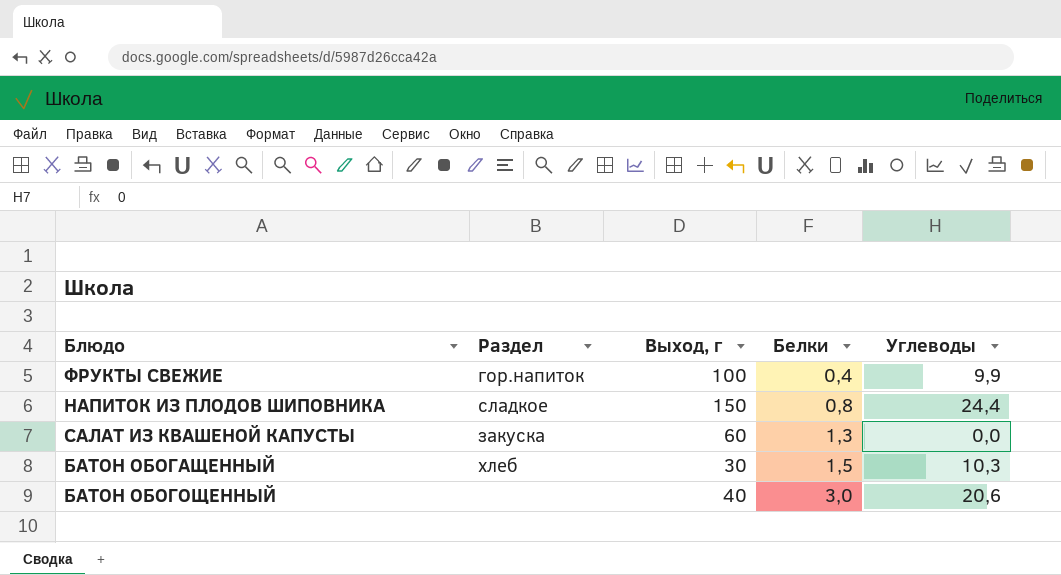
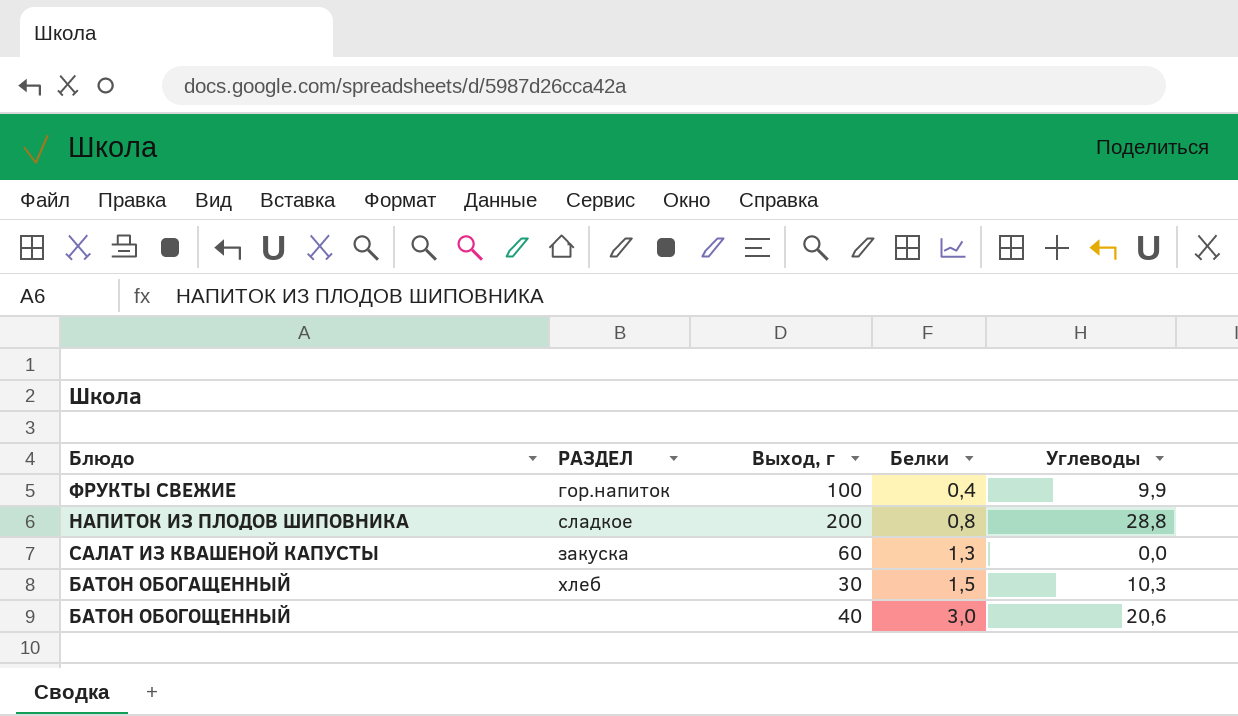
column name: Раздел -> РАЗДЕЛ
НАПИТОК ИЗ ПЛОДОВ ШИПОВНИКА | Выход, г: 150 -> 200
НАПИТОК ИЗ ПЛОДОВ ШИПОВНИКА | Углеводы: 24,4 -> 28,8

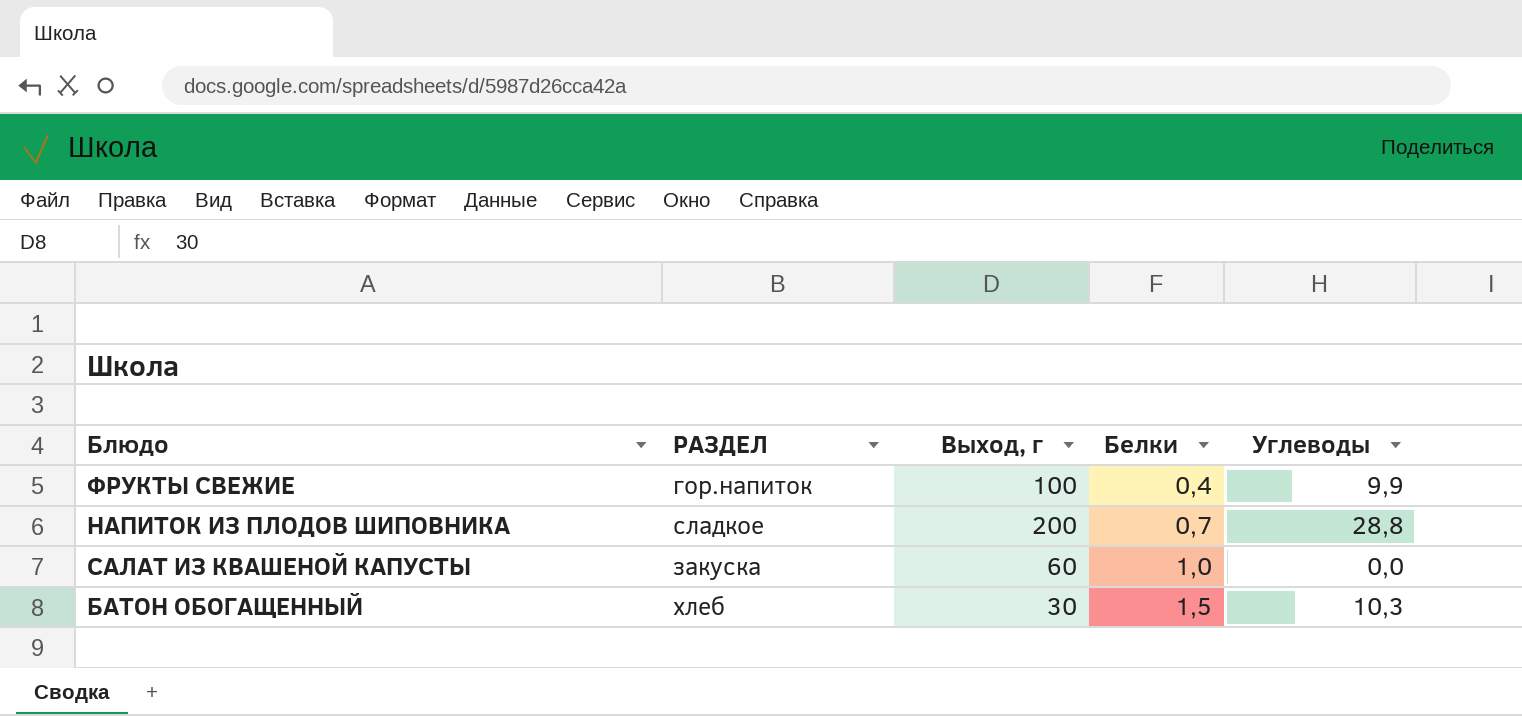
row БАТОН ОБОГОЩЕННЫЙ: none | 40 | 3,0 | 20,6 -> none
НАПИТОК ИЗ ПЛОДОВ ШИПОВНИКА | Белки: 0,8 -> 0,7
САЛАТ ИЗ КВАШЕНОЙ КАПУСТЫ | Белки: 1,3 -> 1,0

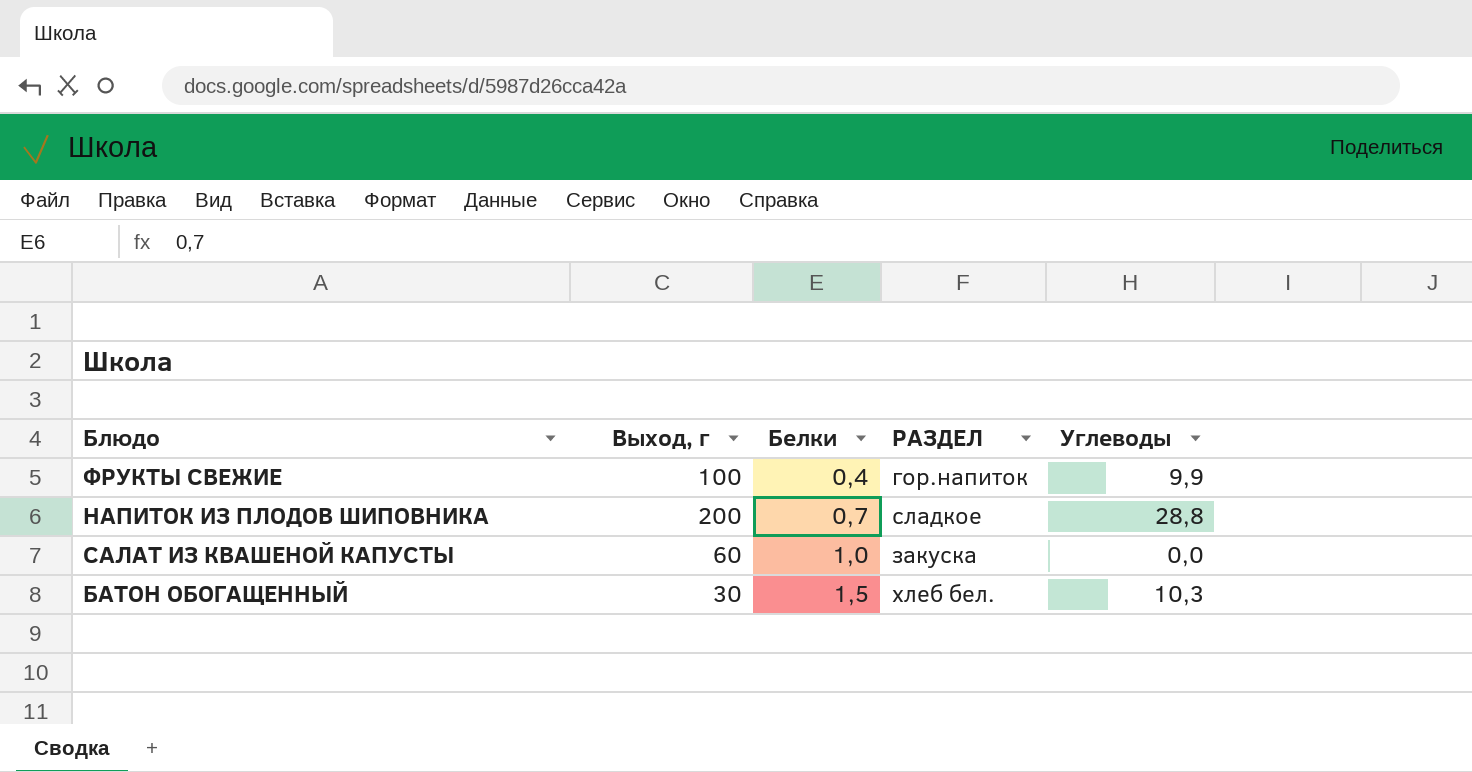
column РАЗДЕЛ | position: 2 -> 4
БАТОН ОБОГАЩЕННЫЙ | РАЗДЕЛ: хлеб -> хлеб бел.

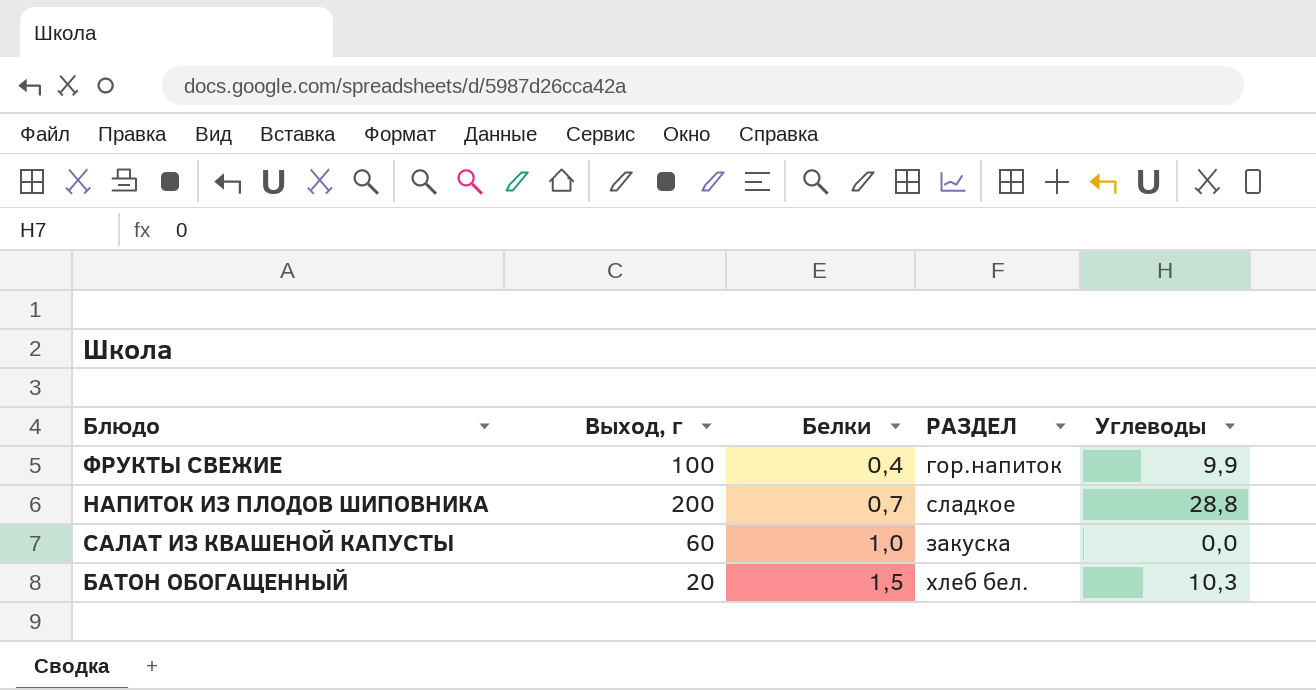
БАТОН ОБОГАЩЕННЫЙ | Выход, г: 30 -> 20

